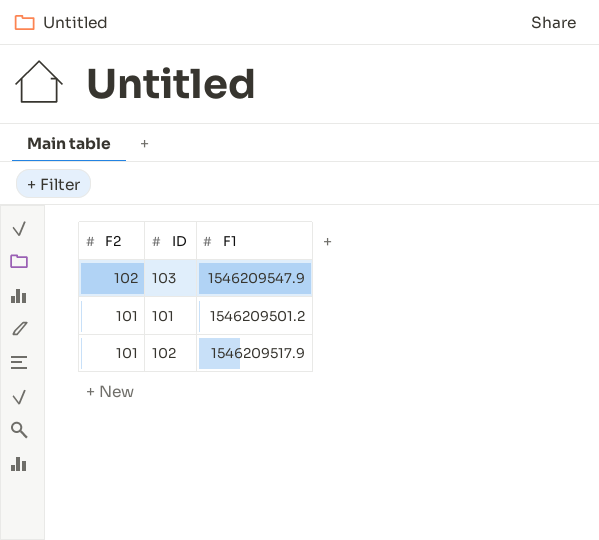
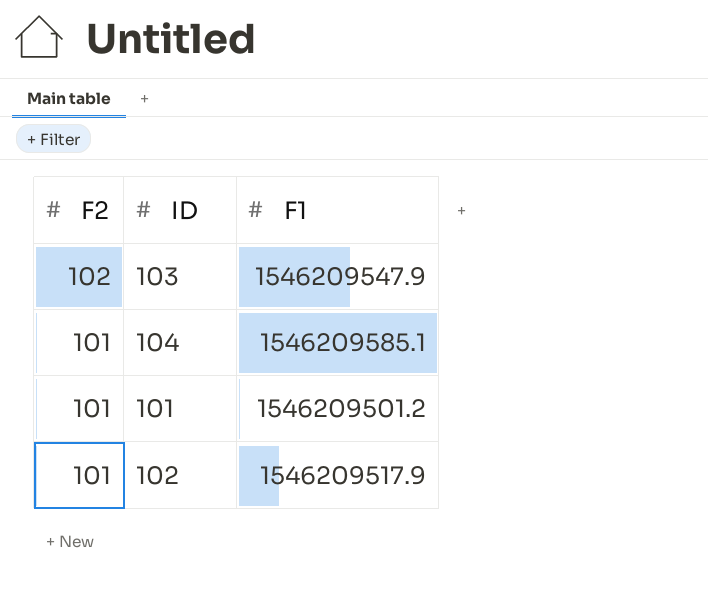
row 104: none -> 101 | 1546209585.1

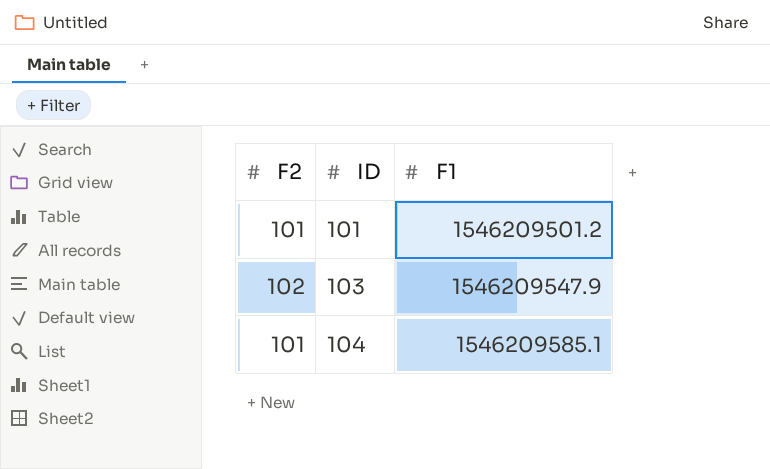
row order: F2 descending -> ID ascending
row 102: 101 | 1546209517.9 -> none

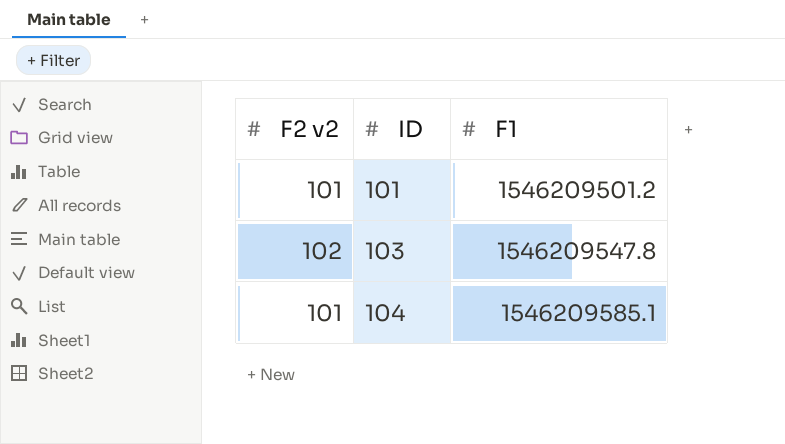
column name: F2 -> F2 v2
103 | F1: 1546209547.9 -> 1546209547.8

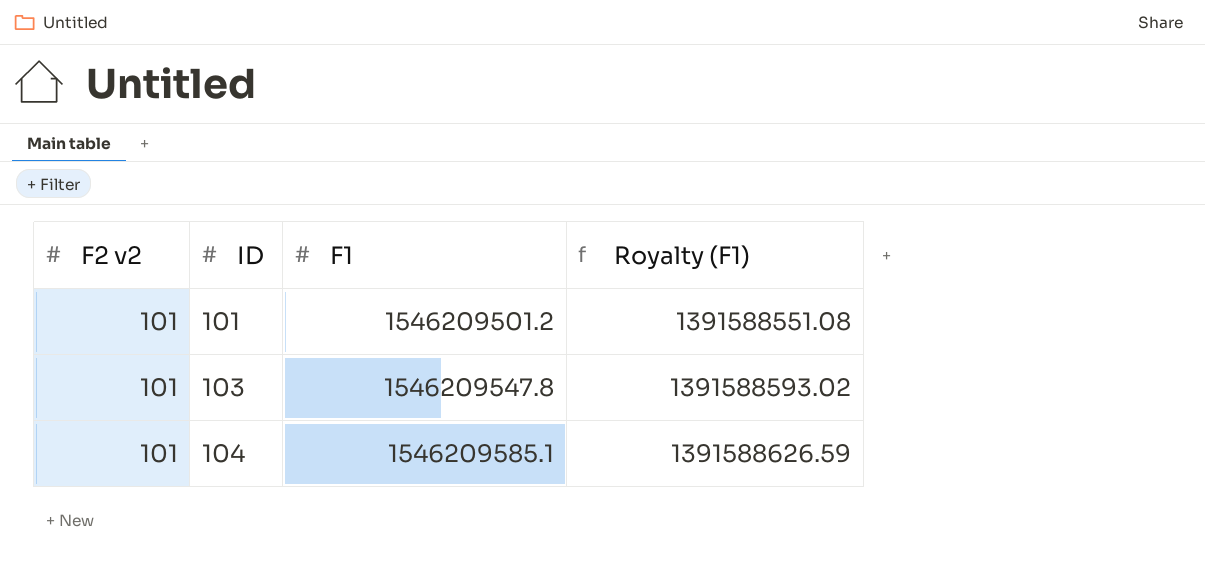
column Royalty (F1) | formula: none -> [F1] * 0.9
103 | F2 v2: 102 -> 101

